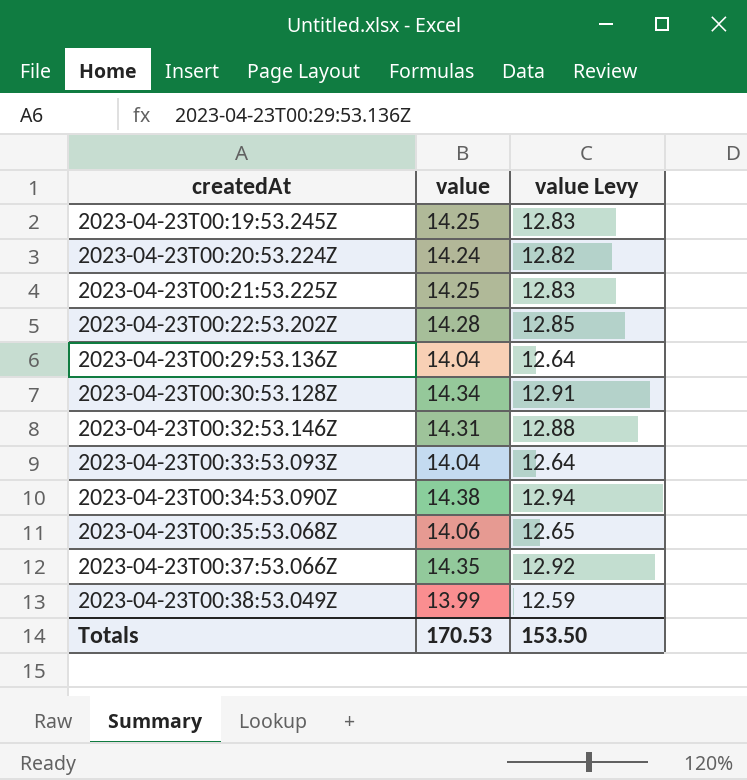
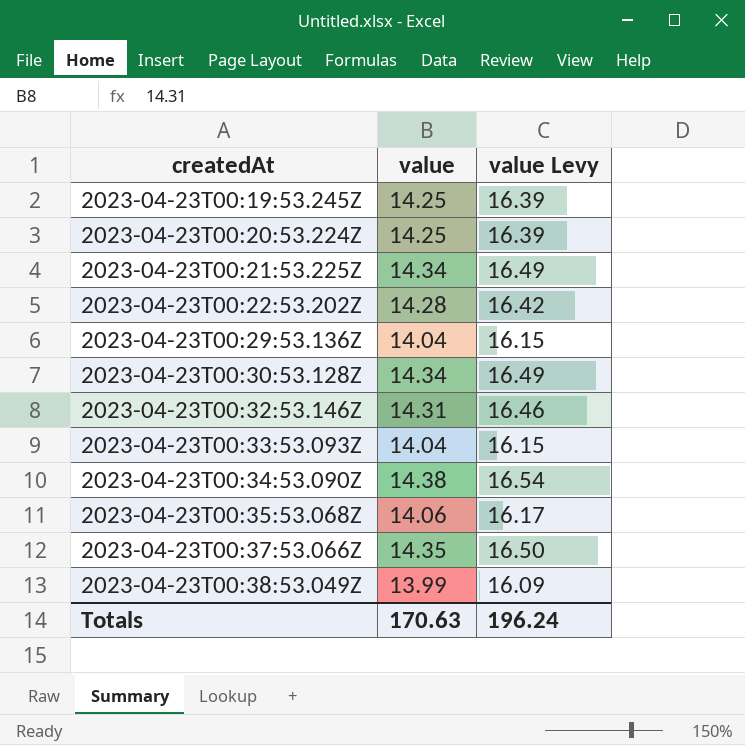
column value Levy | formula: [value] * 0.9 -> [value] * 1.15
2023-04-23T00:20:53.224Z | value: 14.24 -> 14.25
2023-04-23T00:21:53.225Z | value: 14.25 -> 14.34
Totals | value: 170.53 -> 170.63
Totals | value Levy: 153.50 -> 196.24

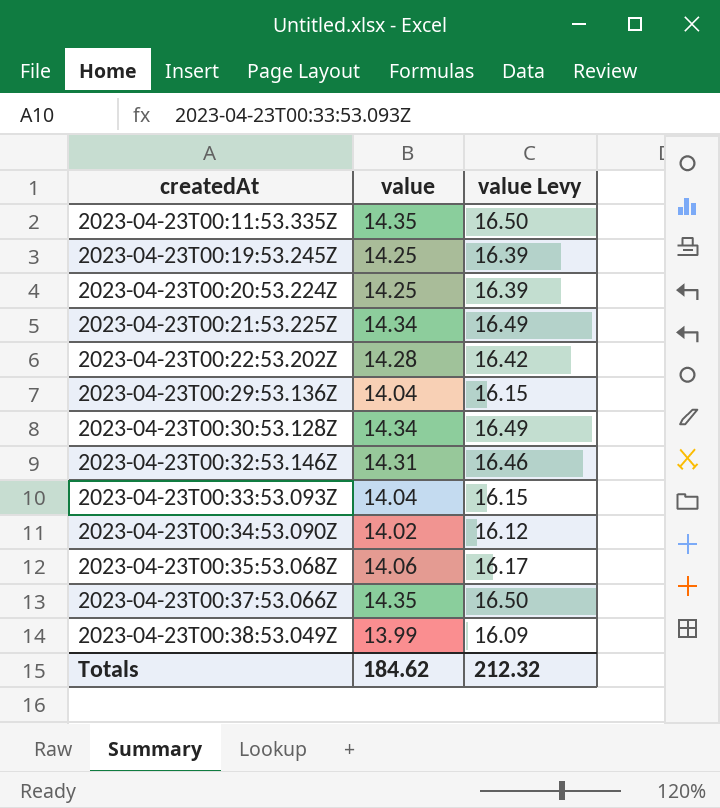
row 2023-04-23T00:11:53.335Z: none -> 14.35 | 16.50
2023-04-23T00:34:53.090Z | value: 14.38 -> 14.02
2023-04-23T00:34:53.090Z | value Levy: 16.54 -> 16.12
Totals | value: 170.63 -> 184.62
Totals | value Levy: 196.24 -> 212.32

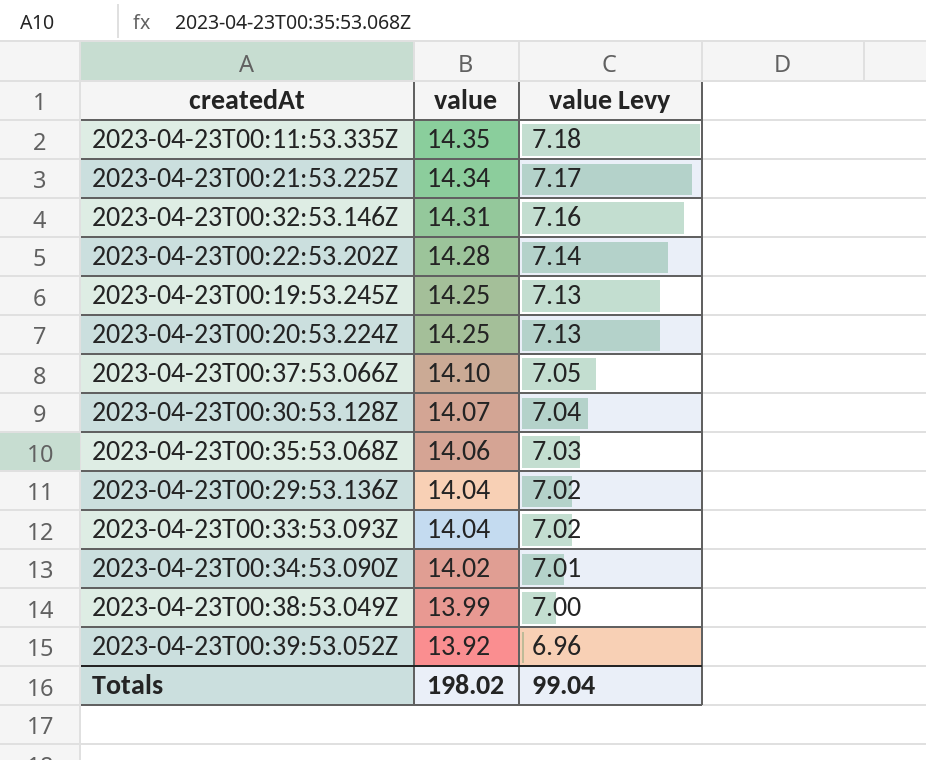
row order: createdAt ascending -> value descending
column value Levy | formula: [value] * 1.15 -> [value] * 0.5
2023-04-23T00:37:53.066Z | value: 14.35 -> 14.10
2023-04-23T00:30:53.128Z | value: 14.34 -> 14.07
row 2023-04-23T00:39:53.052Z: none -> 13.92 | 6.96
Totals | value: 184.62 -> 198.02
Totals | value Levy: 212.32 -> 99.04

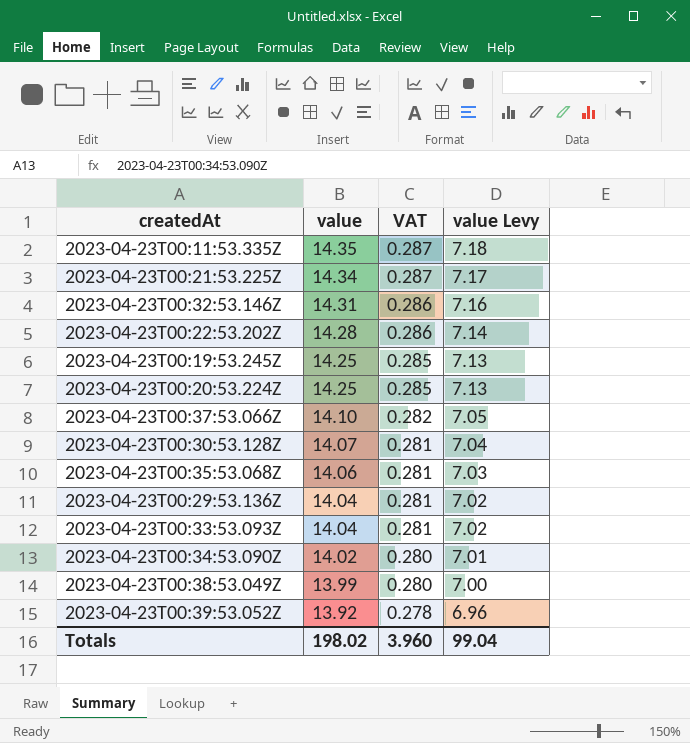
column VAT | formula: none -> [value] * 0.02

